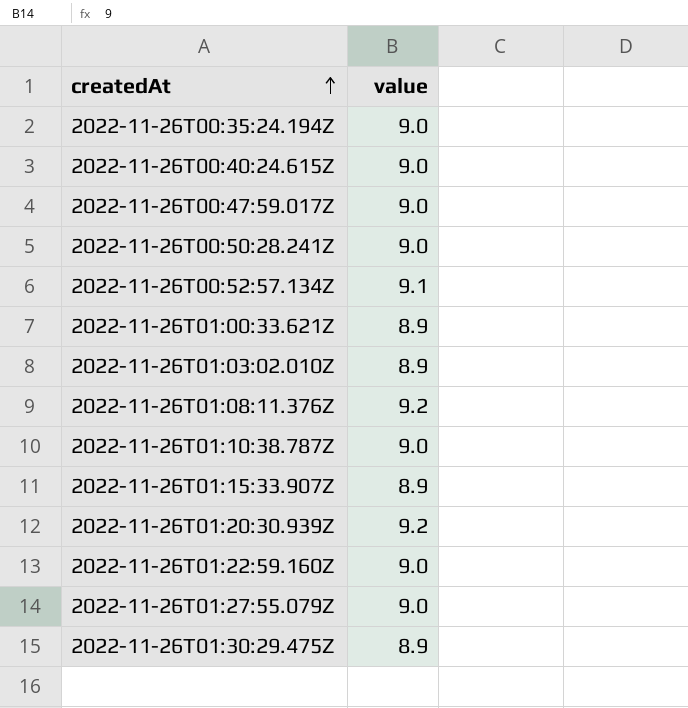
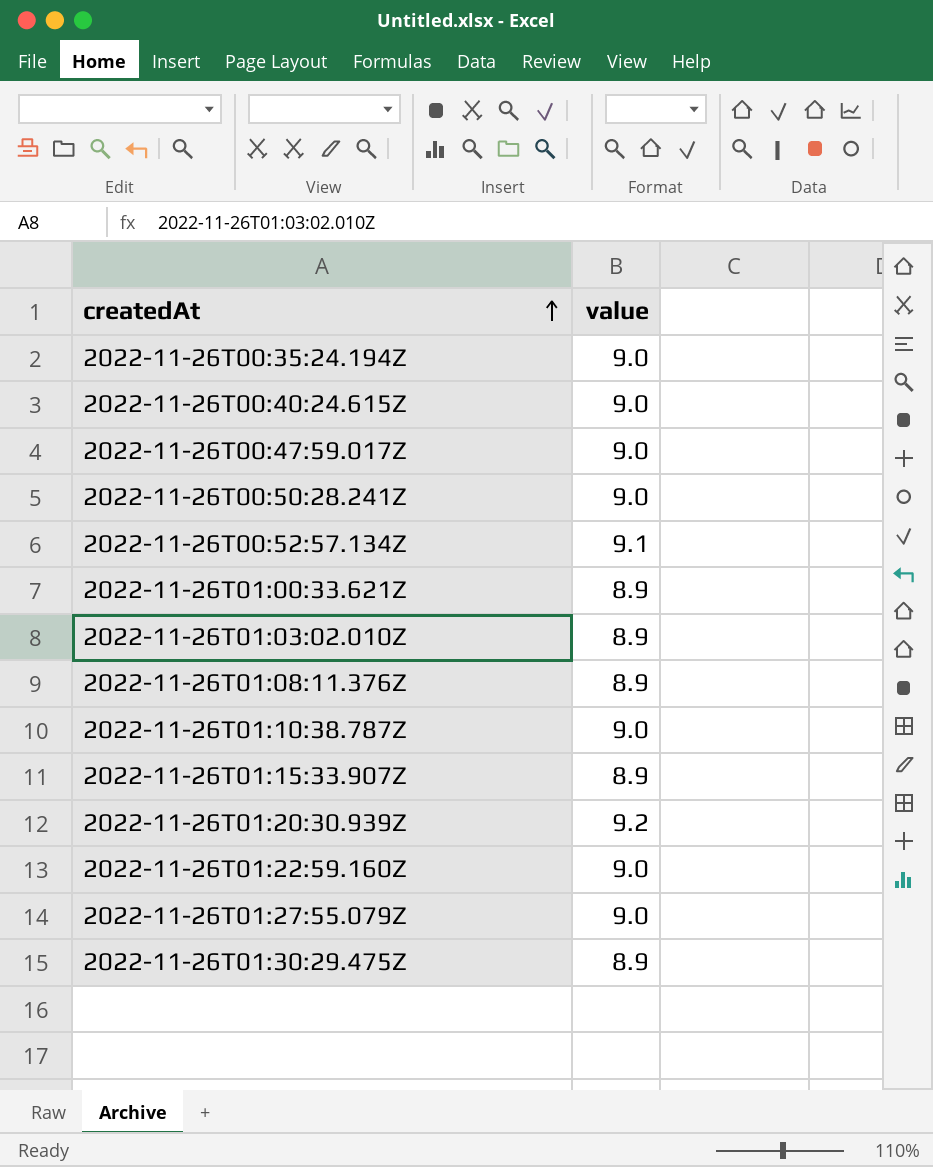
2022-11-26T01:08:11.376Z | value: 9.2 -> 8.9

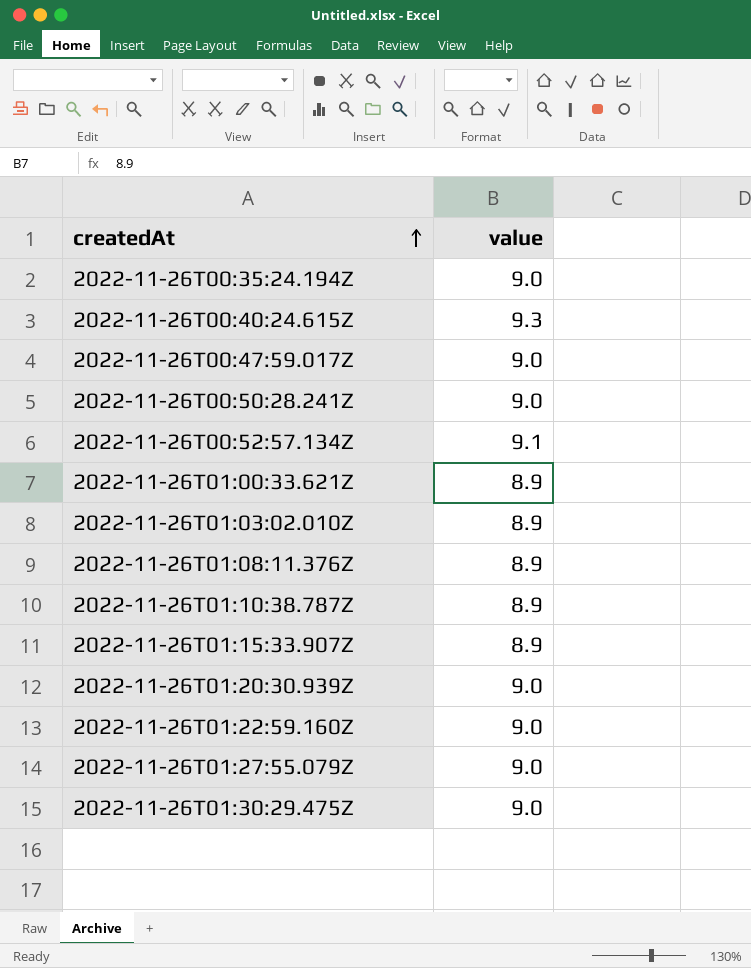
2022-11-26T00:40:24.615Z | value: 9.0 -> 9.3
2022-11-26T01:10:38.787Z | value: 9.0 -> 8.9
2022-11-26T01:20:30.939Z | value: 9.2 -> 9.0
2022-11-26T01:30:29.475Z | value: 8.9 -> 9.0

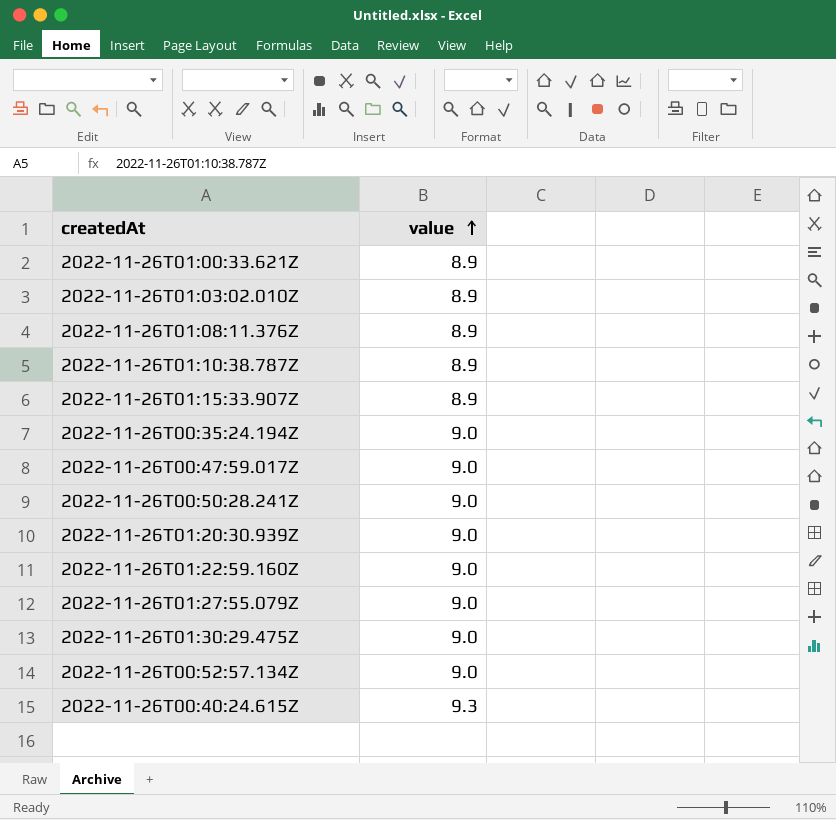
row order: createdAt ascending -> value ascending
2022-11-26T00:52:57.134Z | value: 9.1 -> 9.0

